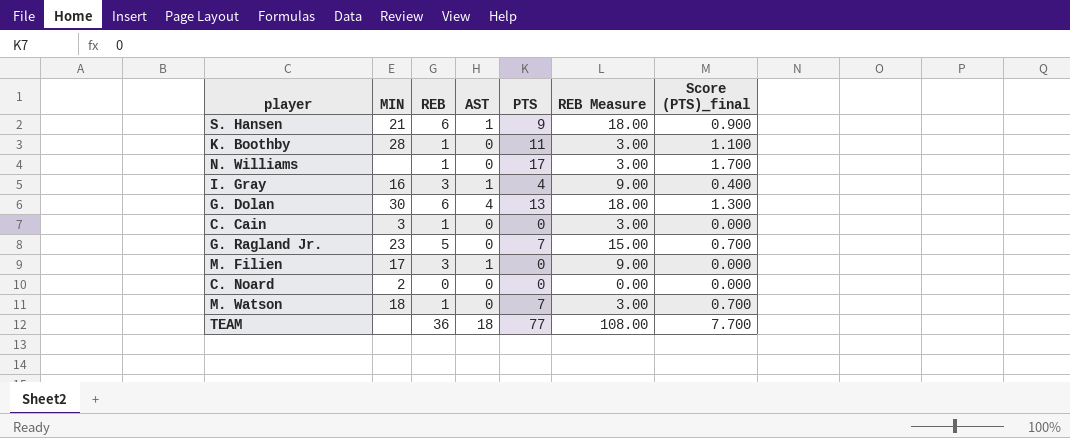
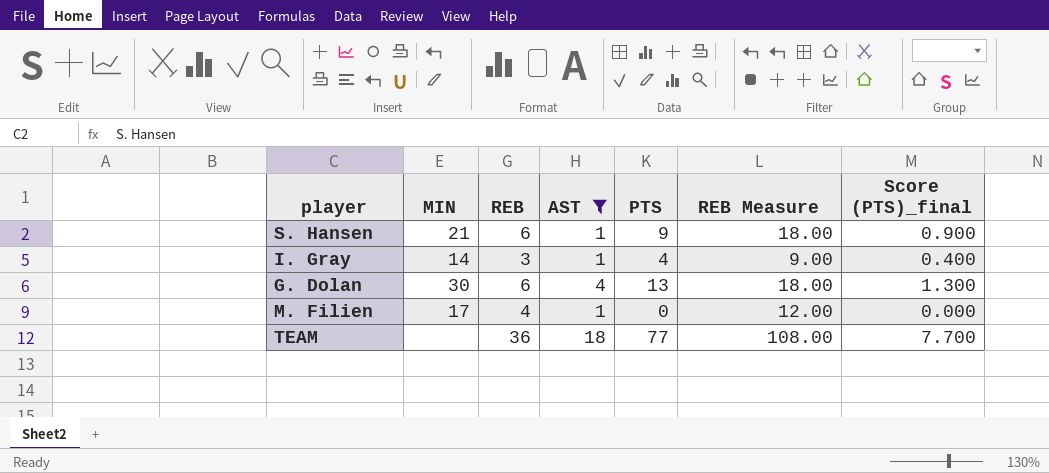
filter: none -> AST != 0
I. Gray | MIN: 16 -> 14
M. Filien | REB: 3 -> 4
M. Filien | REB Measure: 9.00 -> 12.00

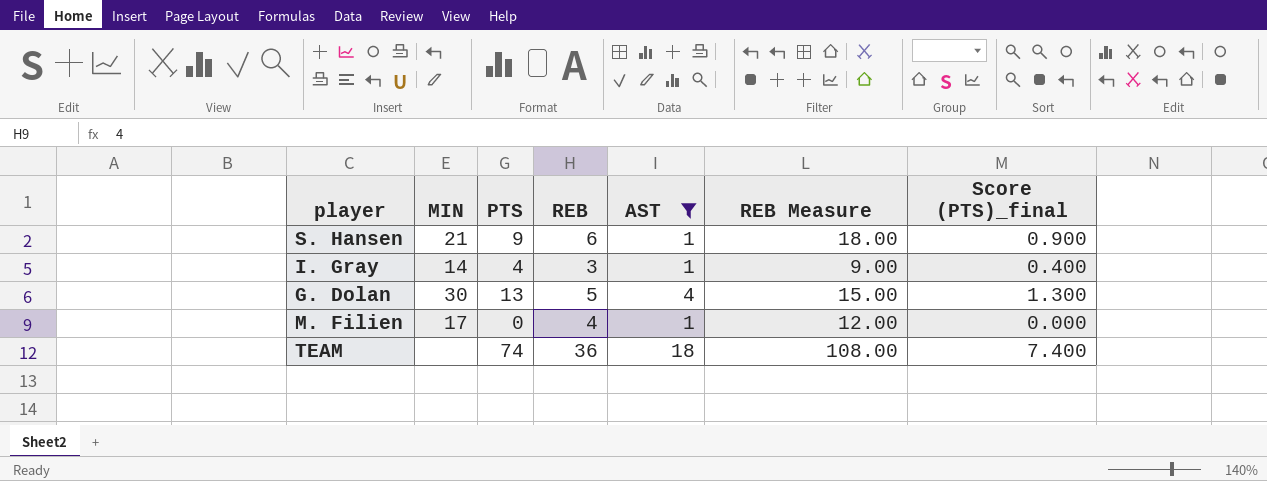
column PTS | position: 5 -> 3
G. Dolan | REB: 6 -> 5
G. Dolan | REB Measure: 18.00 -> 15.00
TEAM | PTS: 77 -> 74
TEAM | Score (PTS)_final: 7.700 -> 7.400

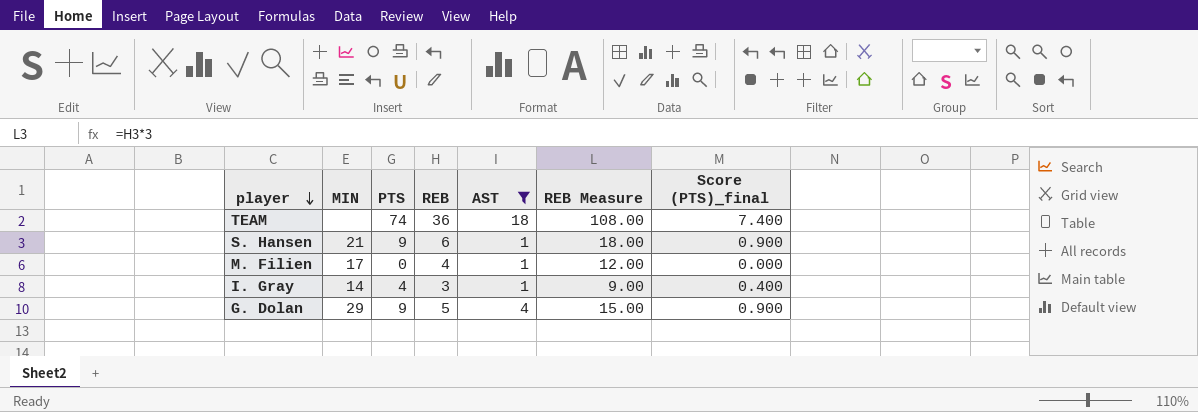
row order: none -> player descending
G. Dolan | MIN: 30 -> 29
G. Dolan | PTS: 13 -> 9
G. Dolan | Score (PTS)_final: 1.300 -> 0.900

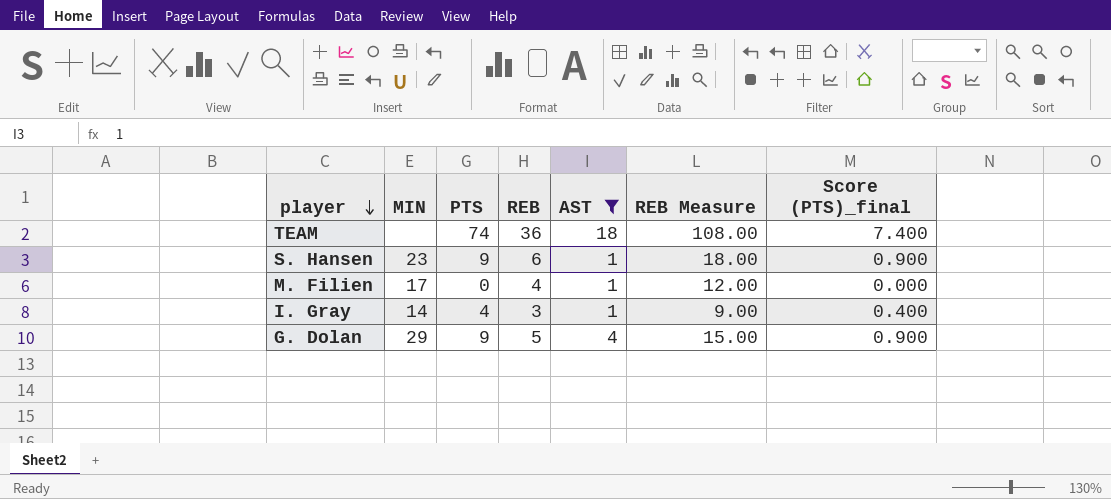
S. Hansen | MIN: 21 -> 23

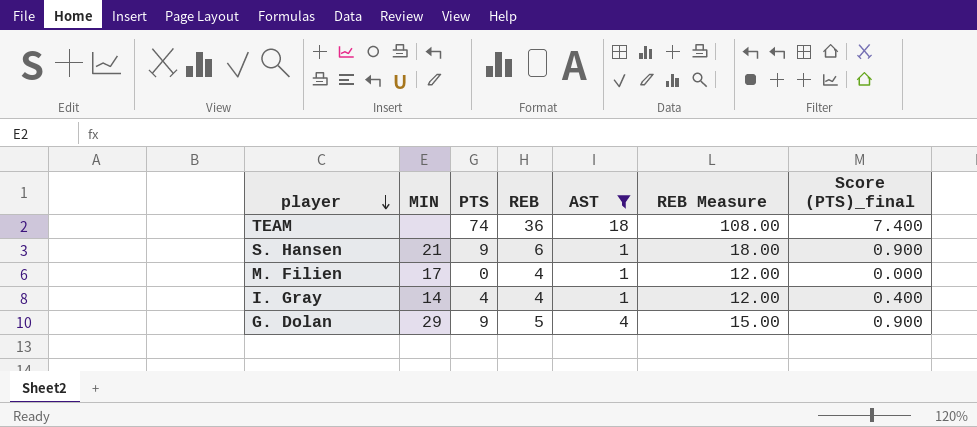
S. Hansen | MIN: 23 -> 21
I. Gray | REB: 3 -> 4
I. Gray | REB Measure: 9.00 -> 12.00

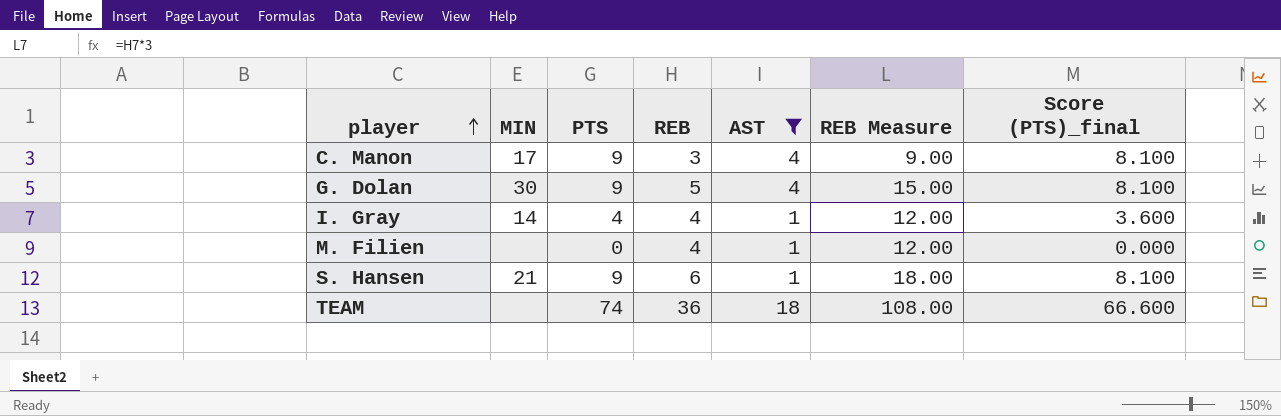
row order: player descending -> player ascending
column Score (PTS)_final | formula: [PTS] * 0.1 -> [PTS] * 0.9
row C. Manon: none -> 17 | 9 | 3 | 4 | 9.00 | 8.100
G. Dolan | MIN: 29 -> 30
M. Filien | MIN: 17 -> none

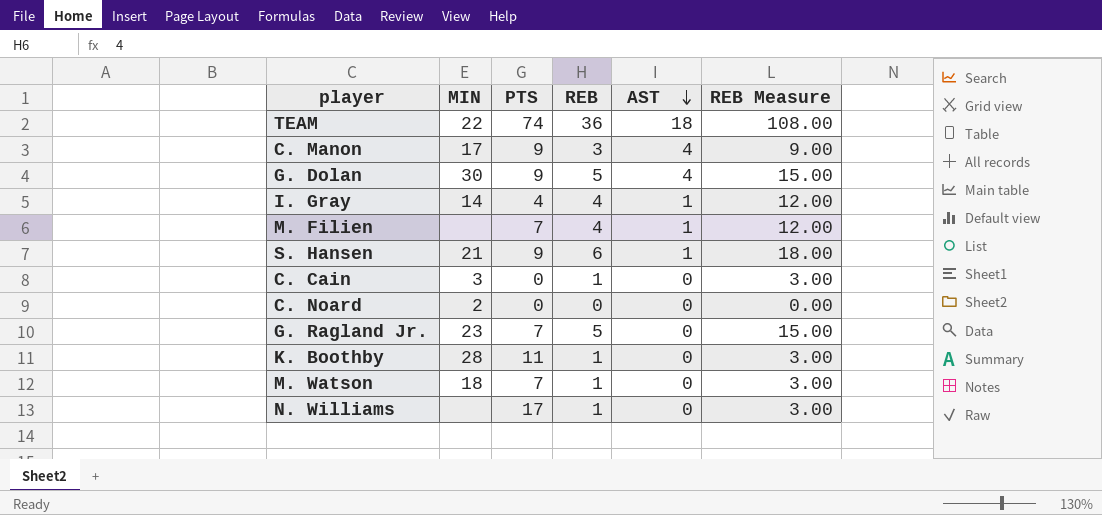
filter: AST != 0 -> none
row order: player ascending -> AST descending
column Score (PTS)_final | formula: [PTS] * 0.9 -> none
TEAM | MIN: none -> 22
M. Filien | PTS: 0 -> 7

